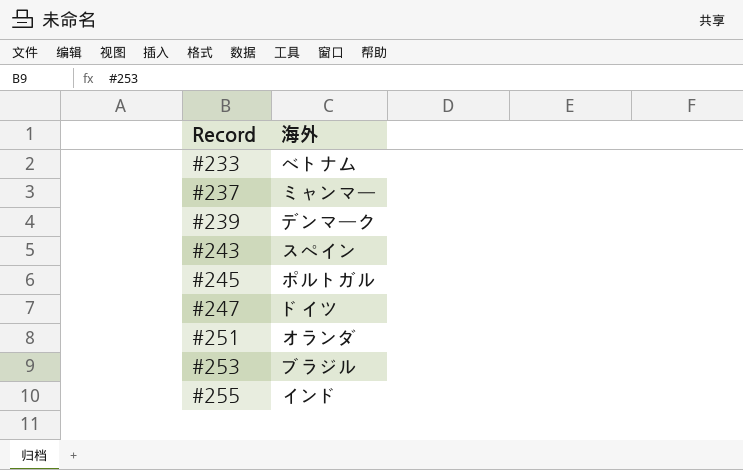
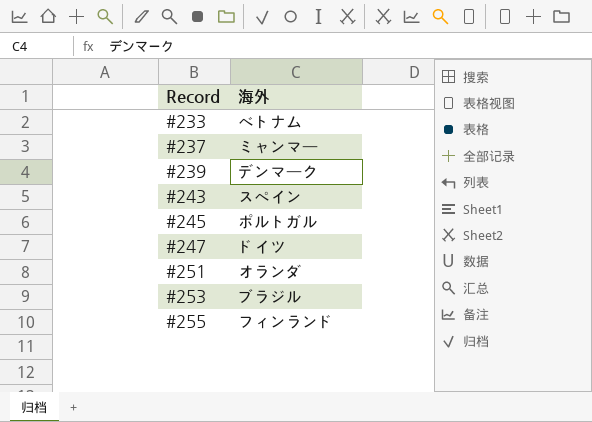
#255 | 海外: インド -> フィンランド

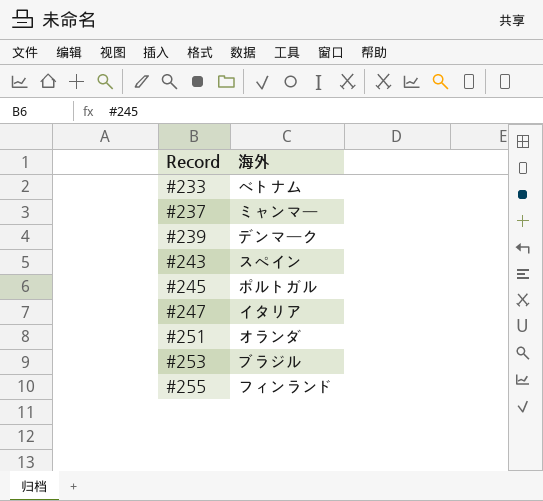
#247 | 海外: ドイツ -> イタリア

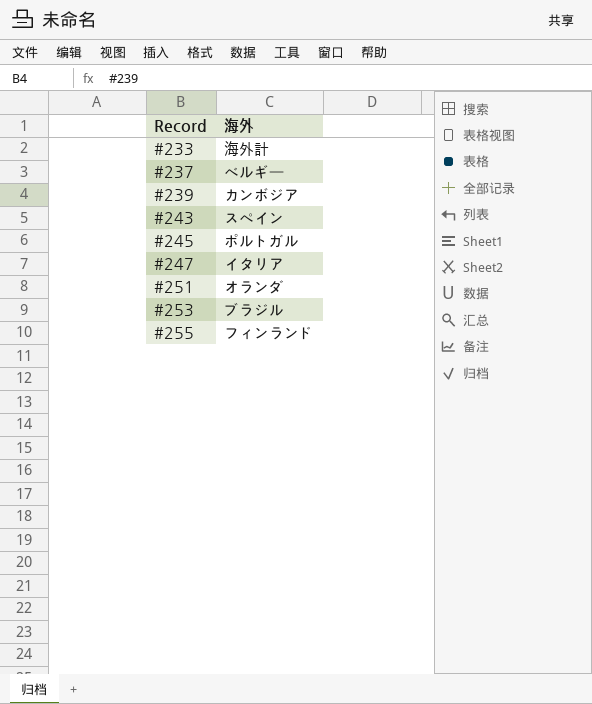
#233 | 海外: ベトナム -> 海外計
#237 | 海外: ミャンマー -> ベルギー
#239 | 海外: デンマーク -> カンボジア

